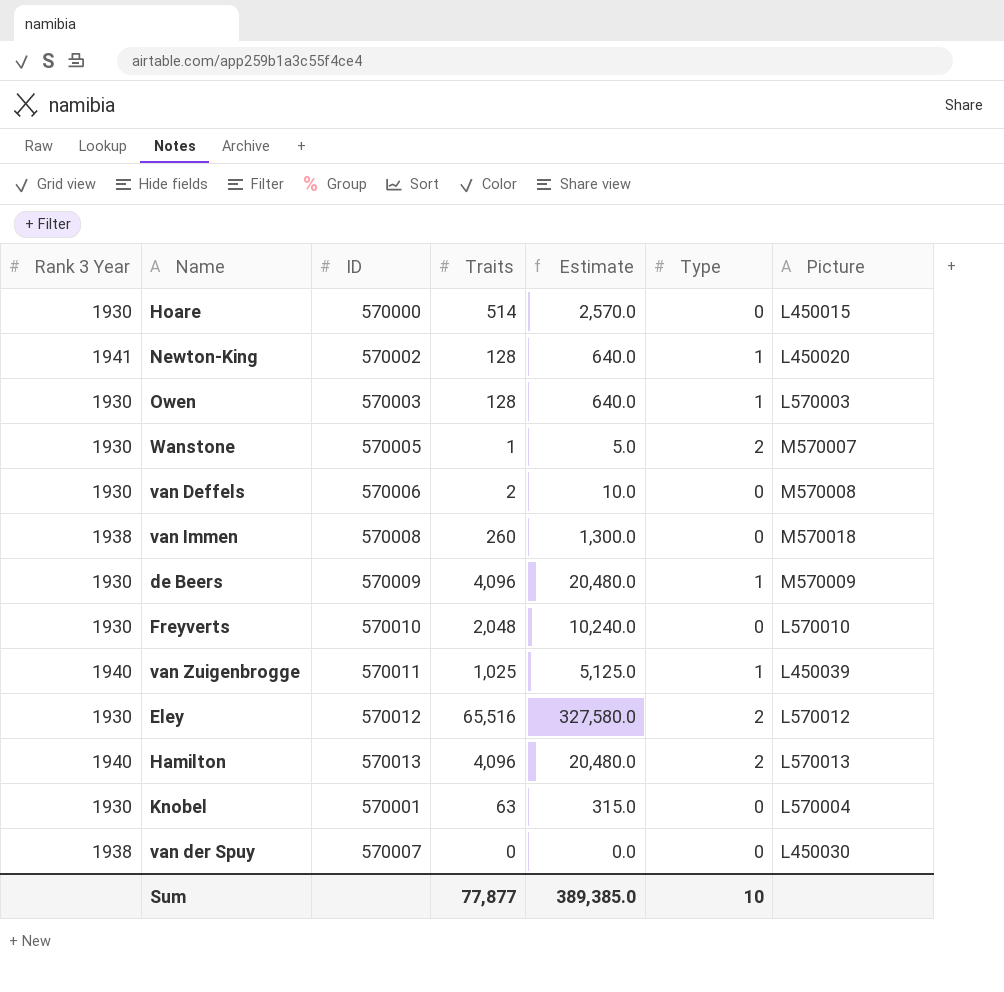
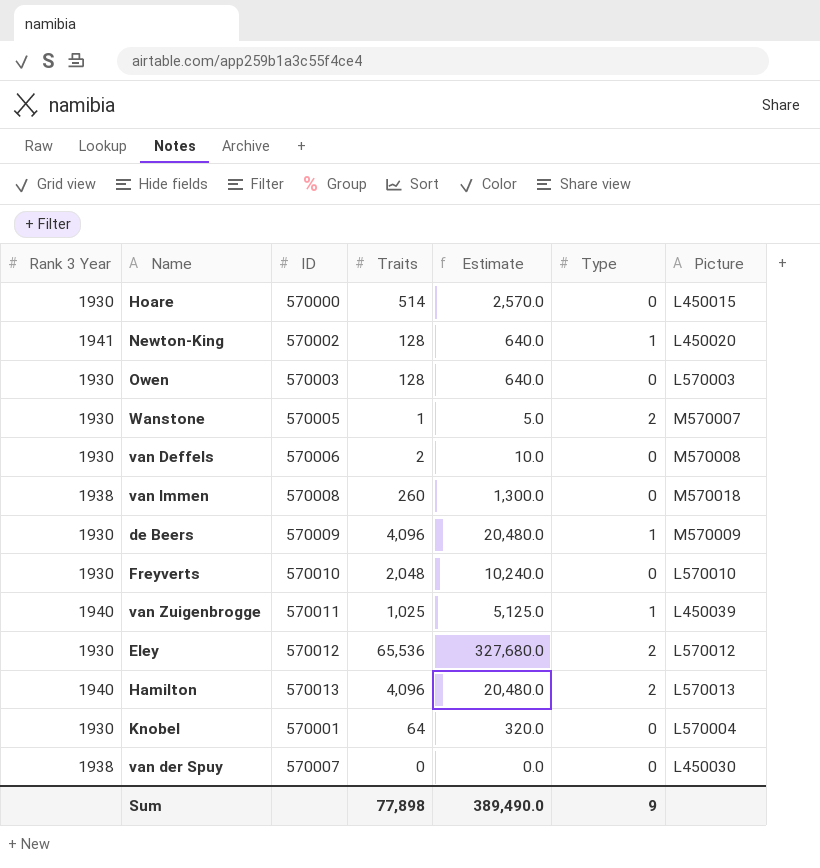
Owen | Type: 1 -> 0
Eley | Traits: 65,516 -> 65,536
Eley | Estimate: 327,580.0 -> 327,680.0
Knobel | Traits: 63 -> 64
Knobel | Estimate: 315.0 -> 320.0
Sum | Traits: 77,877 -> 77,898
Sum | Estimate: 389,385.0 -> 389,490.0
Sum | Type: 10 -> 9

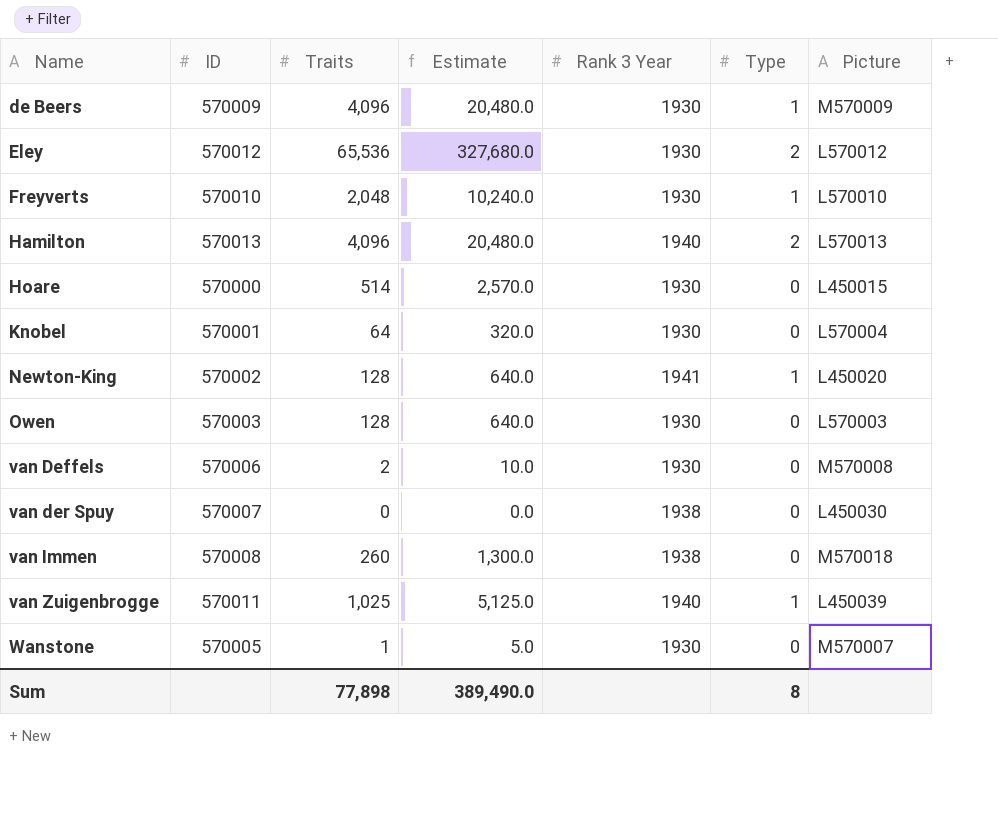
row order: none -> Name ascending
column Rank 3 Year | position: 1 -> 5
Freyverts | Type: 0 -> 1
Wanstone | Type: 2 -> 0
Sum | Type: 9 -> 8

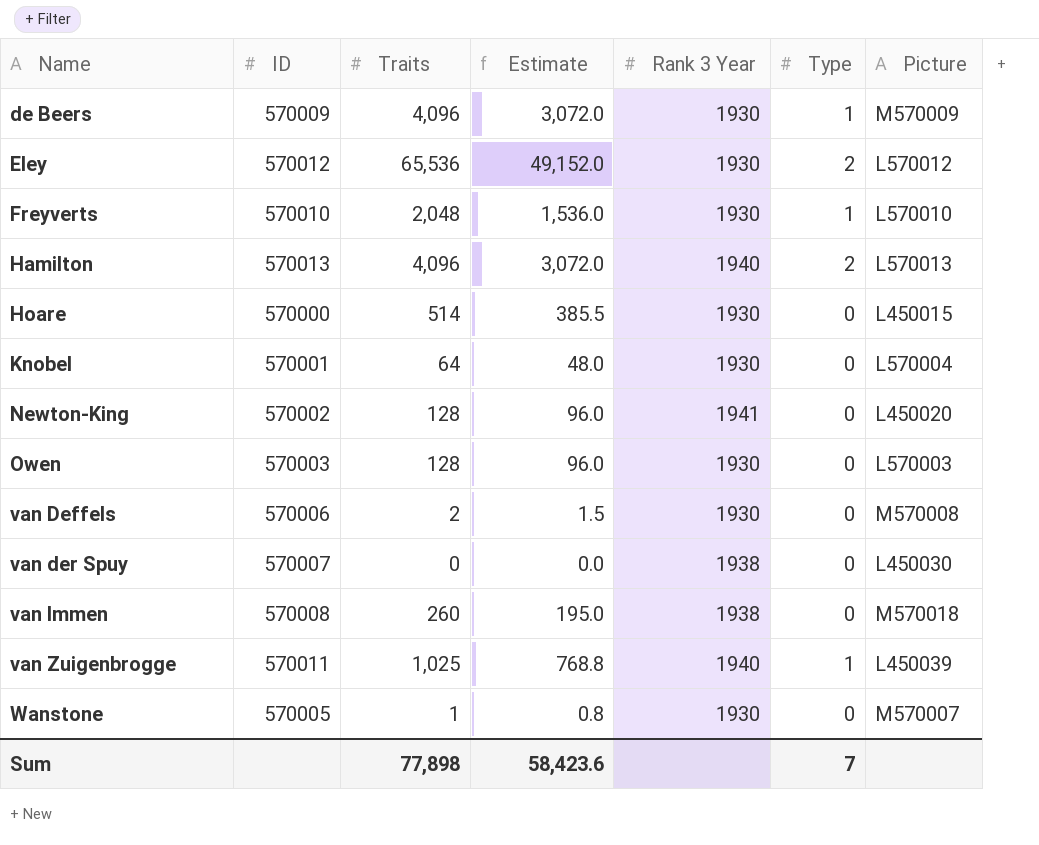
column Estimate | formula: [Traits] * 5 -> [Traits] * 0.75
Newton-King | Type: 1 -> 0
Sum | Estimate: 389,490.0 -> 58,423.6
Sum | Type: 8 -> 7

